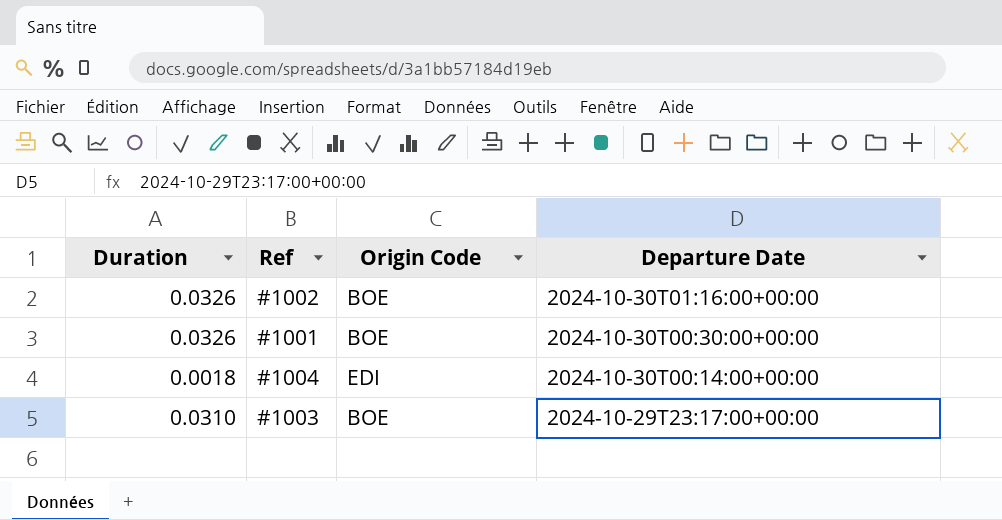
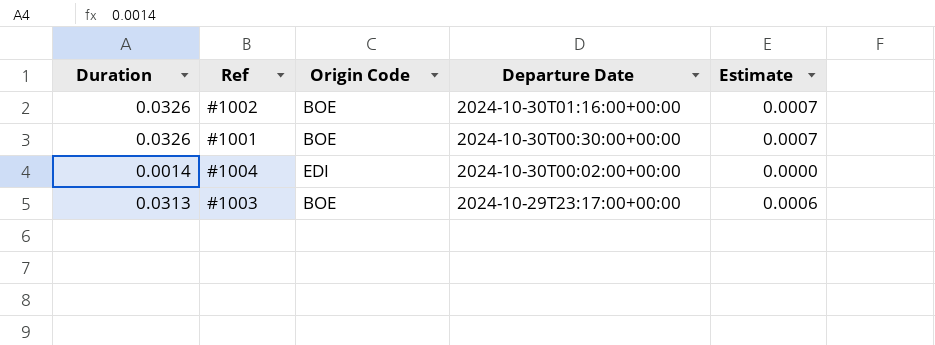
column Estimate | formula: none -> [Duration] * 0.02
#1004 | Duration: 0.0018 -> 0.0014
#1004 | Departure Date: 2024-10-30T00:14:00+00:00 -> 2024-10-30T00:02:00+00:00
#1003 | Duration: 0.0310 -> 0.0313

